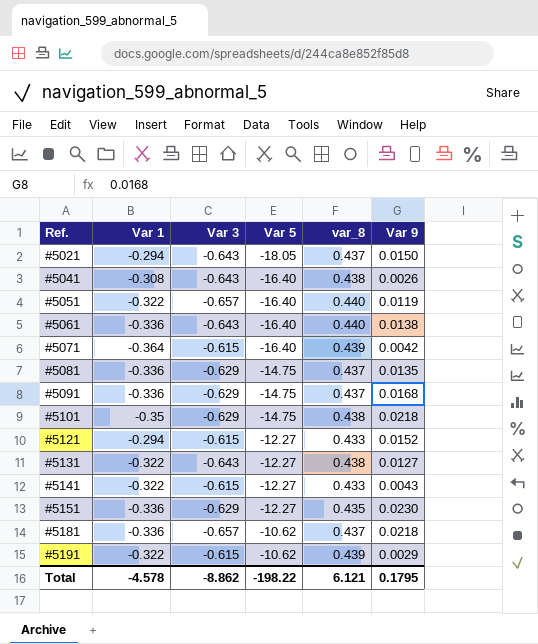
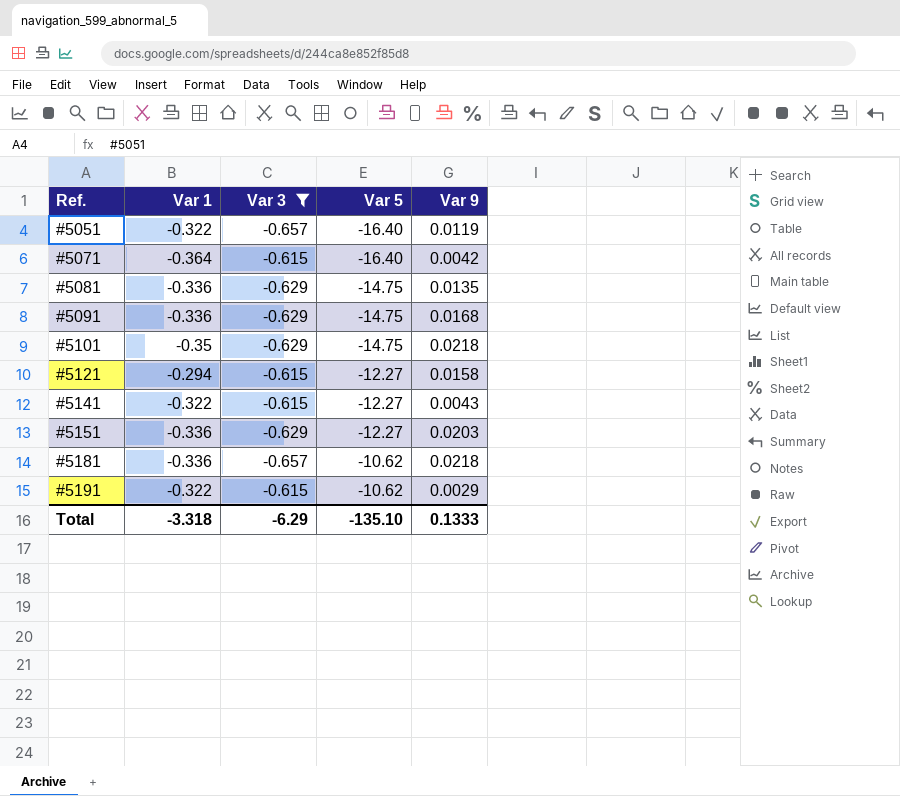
filter: none -> Var 3 != -0.643
column var_8 | position: 5 -> none
#5121 | Var 9: 0.0152 -> 0.0158
#5151 | Var 9: 0.0230 -> 0.0203
Total | Var 1: -4.578 -> -3.318
Total | Var 3: -8.862 -> -6.29
Total | Var 5: -198.22 -> -135.10
Total | Var 9: 0.1795 -> 0.1333

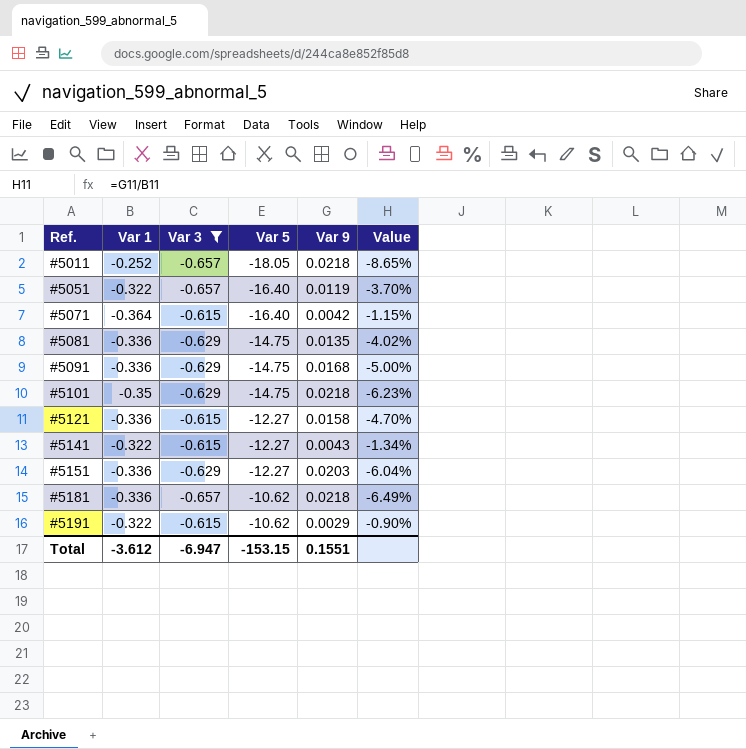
column Value | formula: none -> [Var 9] / [Var 1]
row #5011: none -> -0.252 | -0.657 | -18.05 | 0.0218 | -8.65%
#5121 | Var 1: -0.294 -> -0.336
Total | Var 1: -3.318 -> -3.612
Total | Var 3: -6.29 -> -6.947
Total | Var 5: -135.10 -> -153.15
Total | Var 9: 0.1333 -> 0.1551

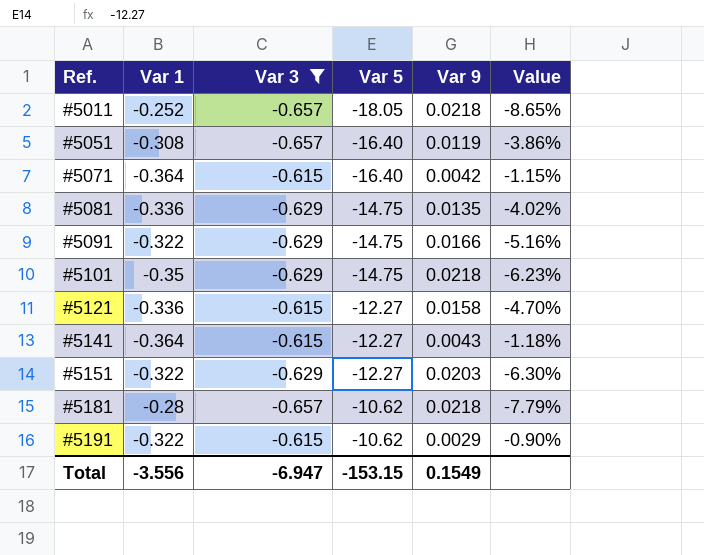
#5051 | Var 1: -0.322 -> -0.308
#5051 | Value: -3.70% -> -3.86%
#5091 | Var 1: -0.336 -> -0.322
#5091 | Var 9: 0.0168 -> 0.0166
#5091 | Value: -5.00% -> -5.16%
#5141 | Var 1: -0.322 -> -0.364
#5141 | Value: -1.34% -> -1.18%
#5151 | Var 1: -0.336 -> -0.322
#5151 | Value: -6.04% -> -6.30%
#5181 | Var 1: -0.336 -> -0.28
#5181 | Value: -6.49% -> -7.79%
Total | Var 1: -3.612 -> -3.556
Total | Var 9: 0.1551 -> 0.1549

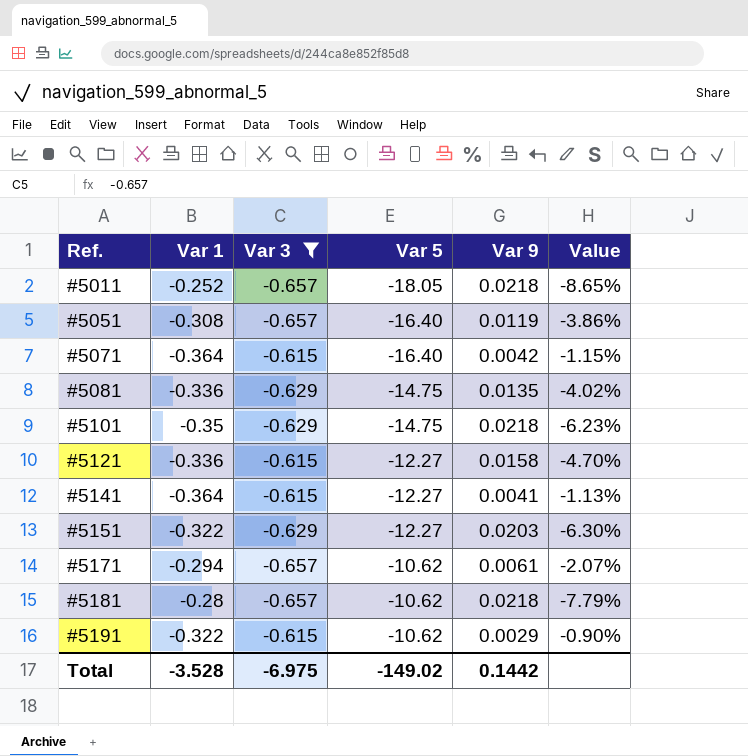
row #5091: -0.322 | -0.629 | -14.75 | 0.0166 | -5.16% -> none
#5141 | Var 9: 0.0043 -> 0.0041
#5141 | Value: -1.18% -> -1.13%
row #5171: none -> -0.294 | -0.657 | -10.62 | 0.0061 | -2.07%
Total | Var 1: -3.556 -> -3.528
Total | Var 3: -6.947 -> -6.975
Total | Var 5: -153.15 -> -149.02
Total | Var 9: 0.1549 -> 0.1442

